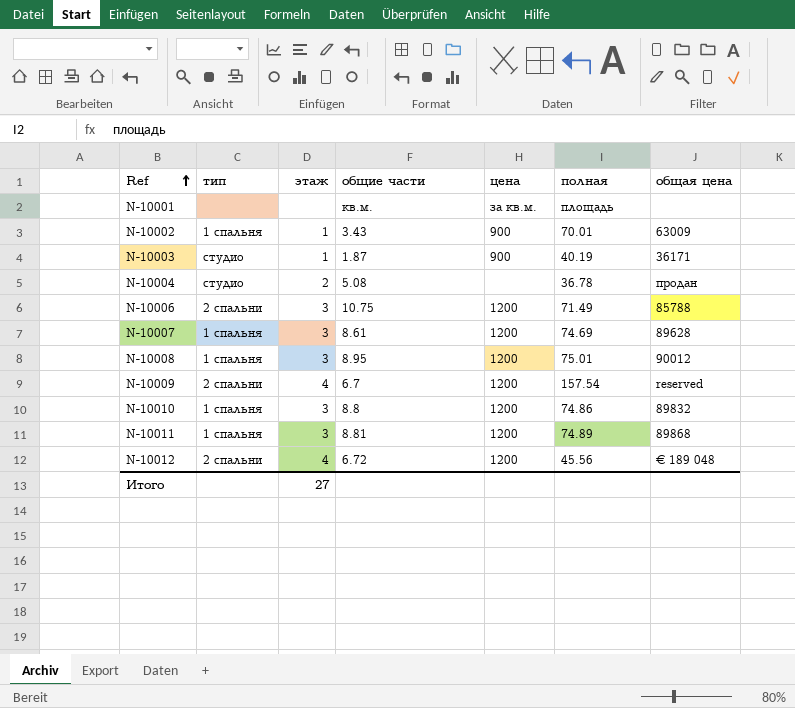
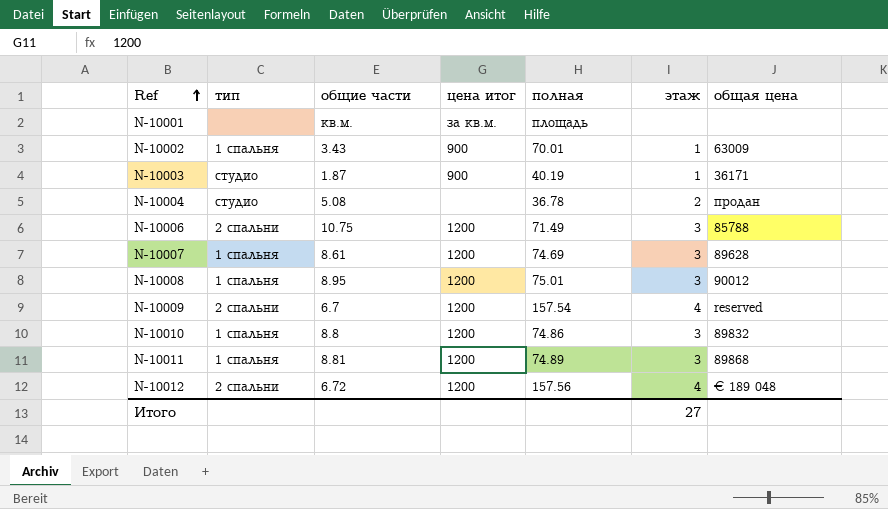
column name: цена -> цена итог
column этаж | position: 3 -> 6
N-10012 | полная: 45.56 -> 157.56

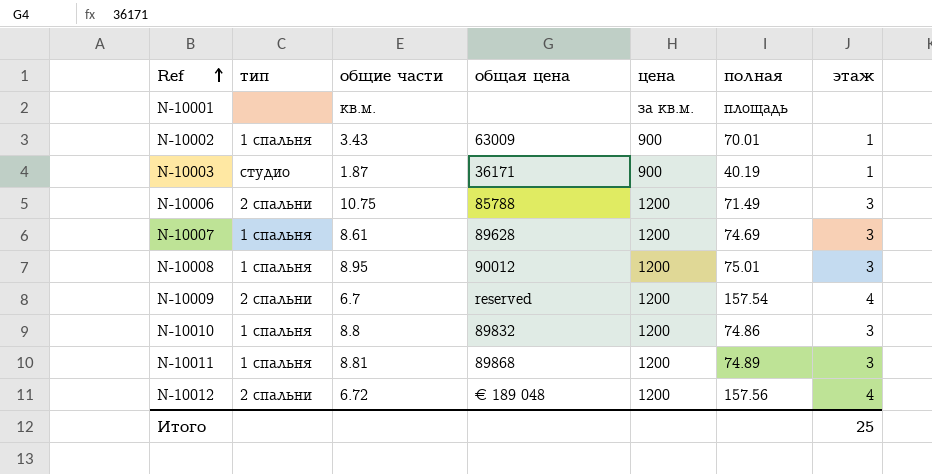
column общая цена | position: 7 -> 4
column name: цена итог -> цена
row N-10004: студио | 5.08 | none | 36.78 | 2 | продан -> none
Итого | этаж: 27 -> 25

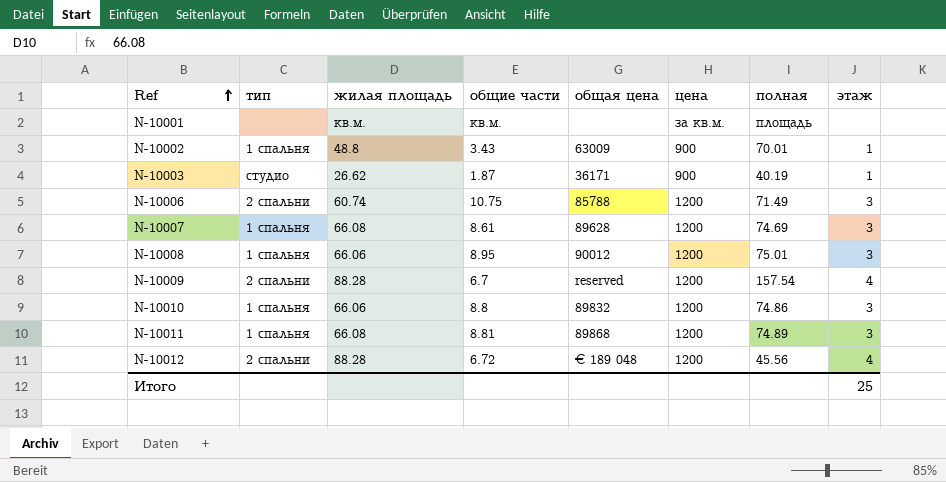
column жилая площадь | position: none -> 3
N-10012 | полная: 157.56 -> 45.56

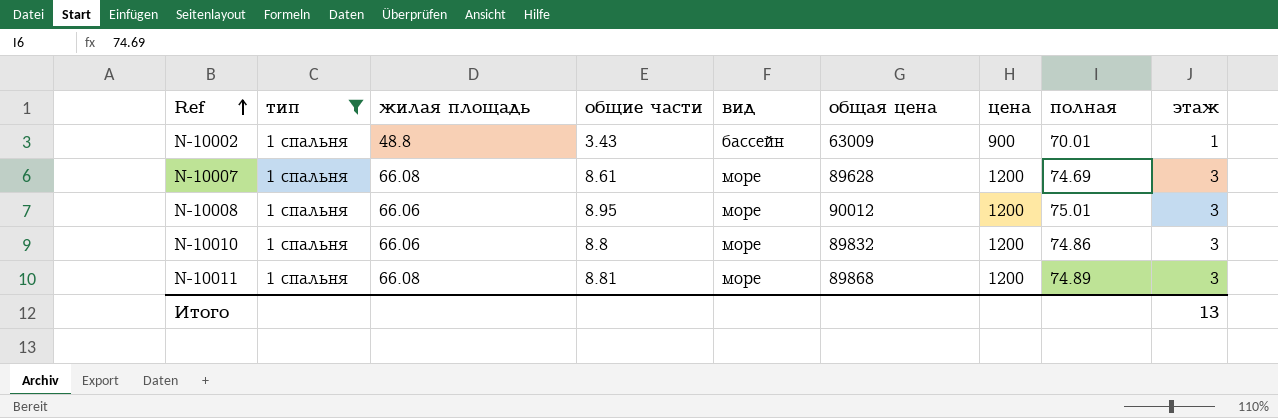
filter: none -> тип = 1 спальня
column вид | position: none -> 5
Итого | этаж: 25 -> 13

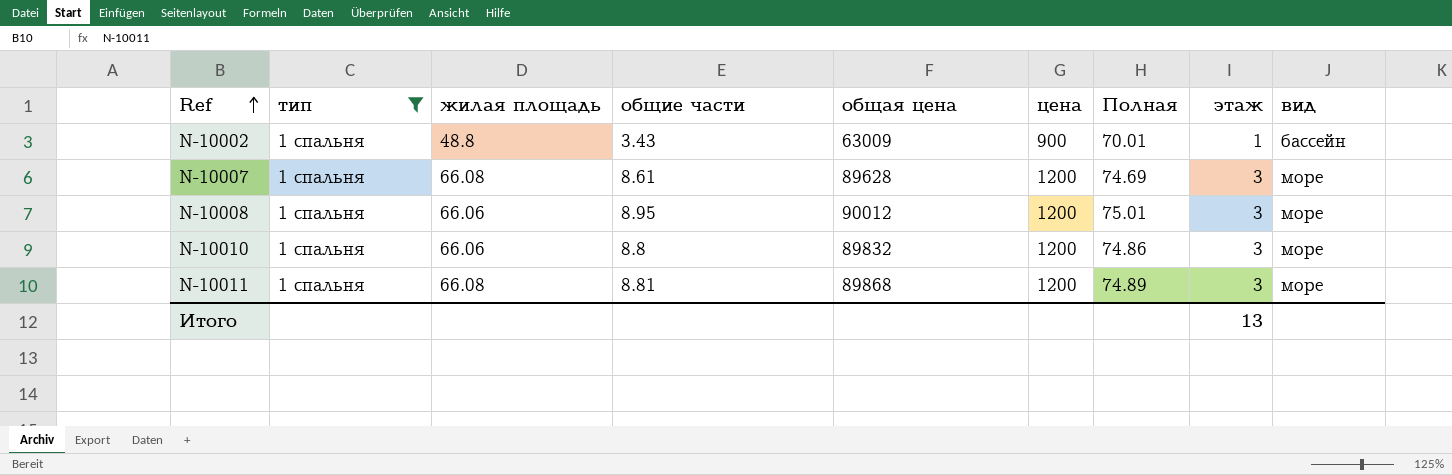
column name: полная -> Полная
column вид | position: 5 -> 9

